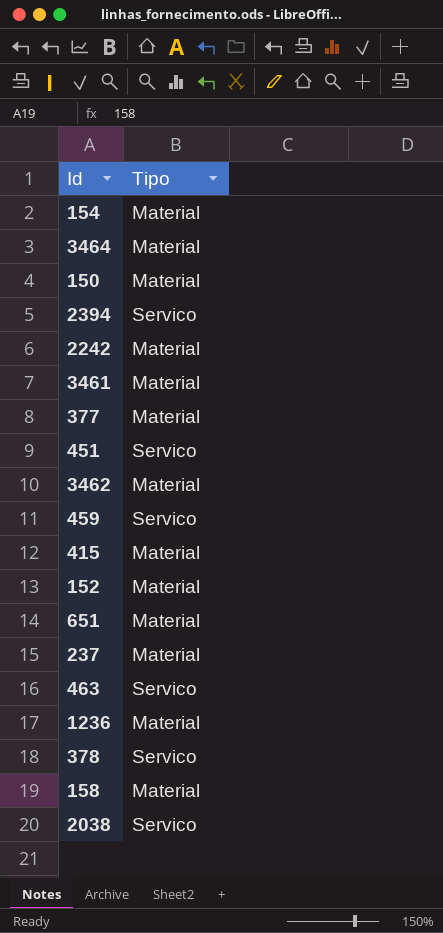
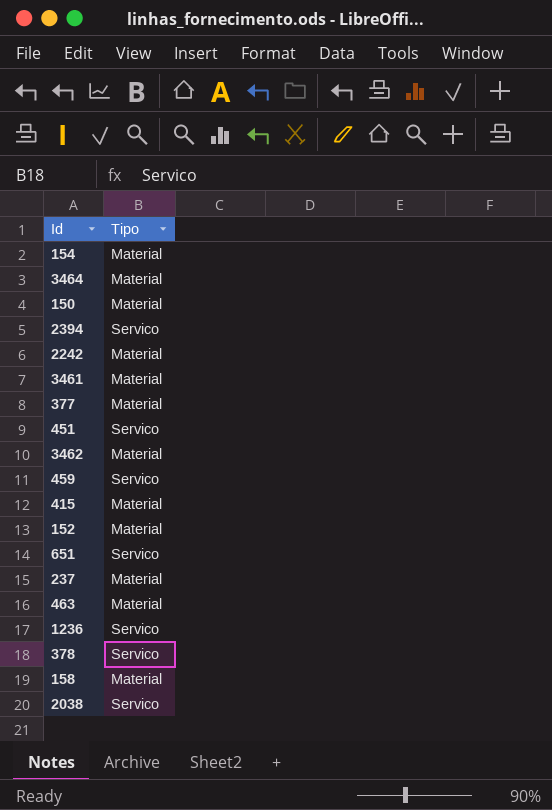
651 | Tipo: Material -> Servico
463 | Tipo: Servico -> Material
1236 | Tipo: Material -> Servico

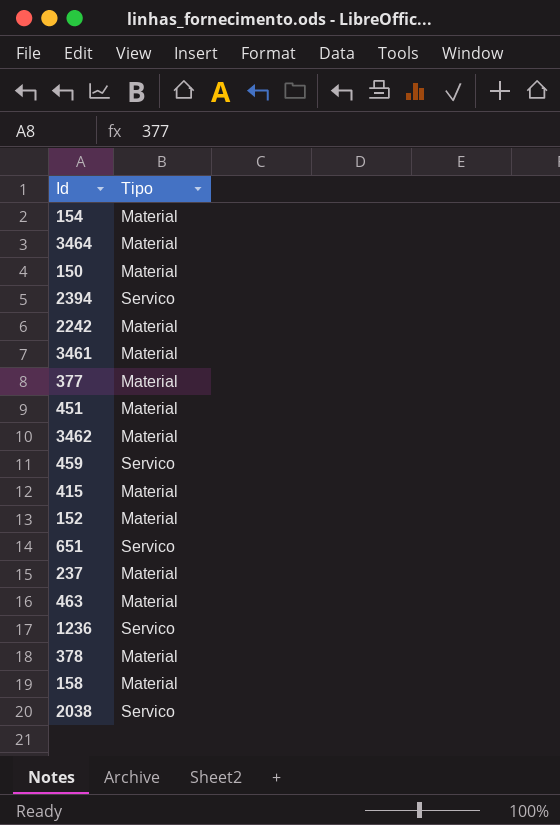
451 | Tipo: Servico -> Material
378 | Tipo: Servico -> Material

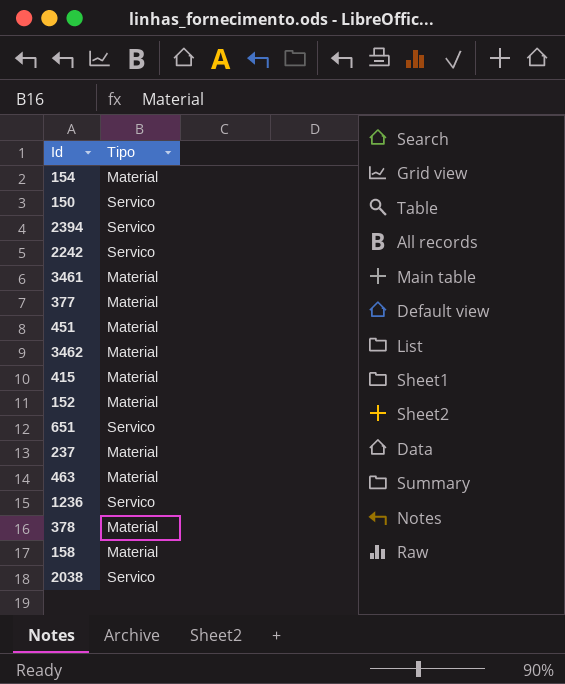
row 3464: Material -> none
row 459: Servico -> none
150 | Tipo: Material -> Servico
2242 | Tipo: Material -> Servico

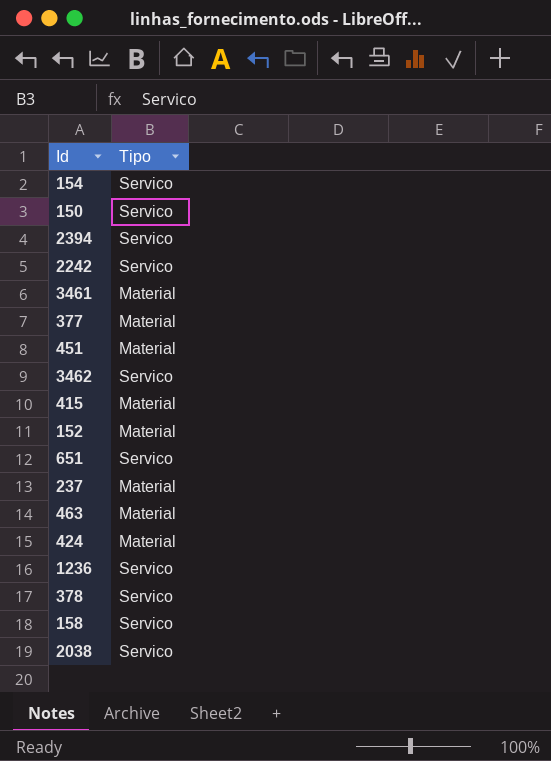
154 | Tipo: Material -> Servico
3462 | Tipo: Material -> Servico
row 424: none -> Material
378 | Tipo: Material -> Servico
158 | Tipo: Material -> Servico

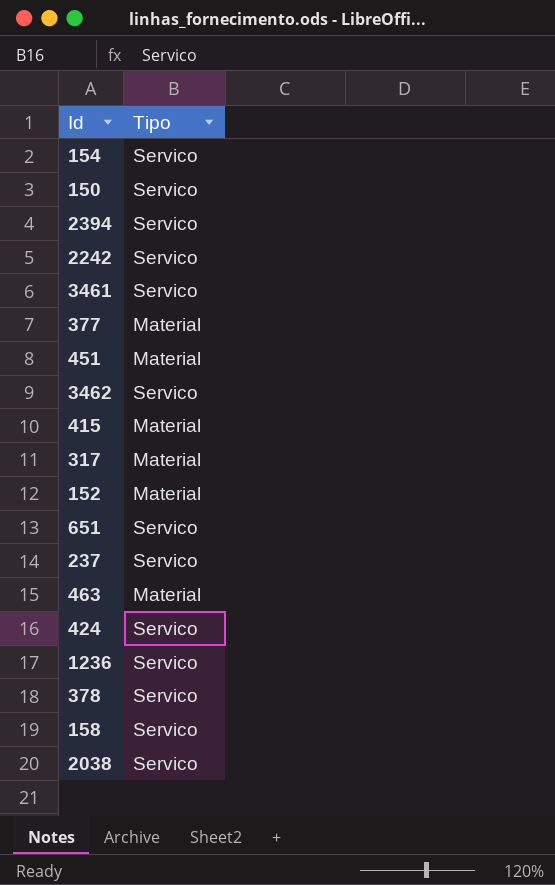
3461 | Tipo: Material -> Servico
row 317: none -> Material
237 | Tipo: Material -> Servico
424 | Tipo: Material -> Servico

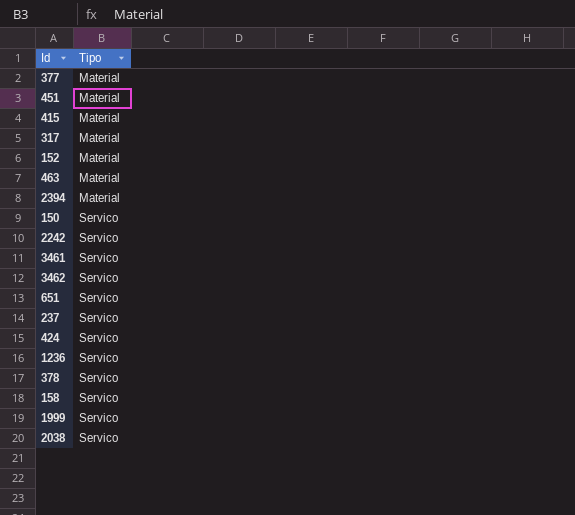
row order: none -> Tipo ascending
row 154: Servico -> none
2394 | Tipo: Servico -> Material
row 1999: none -> Servico

